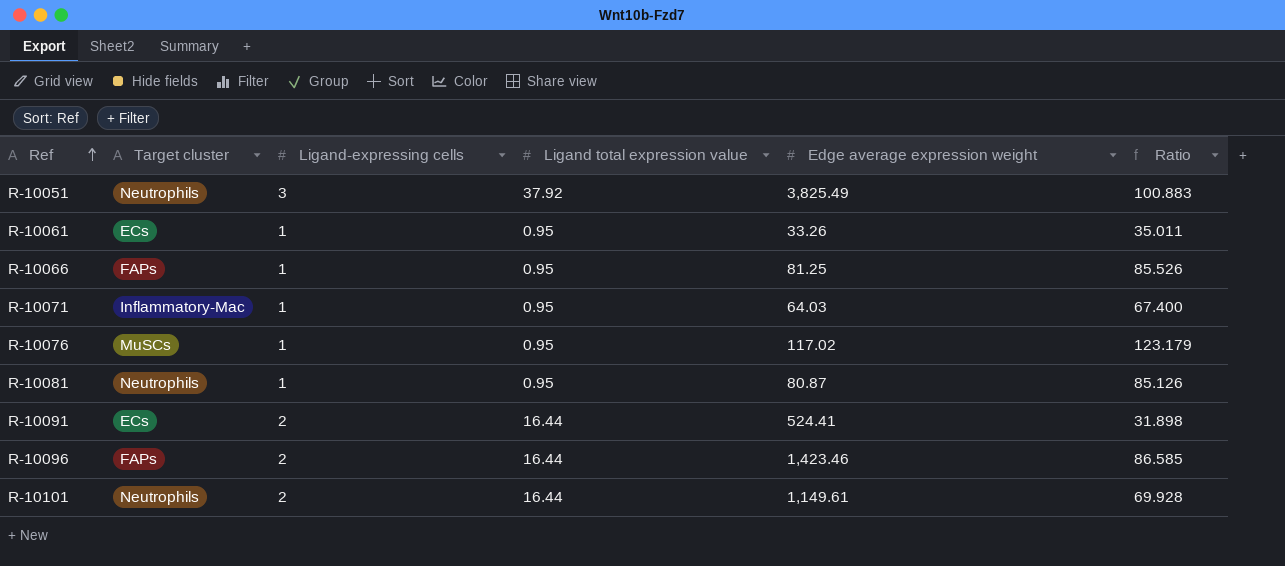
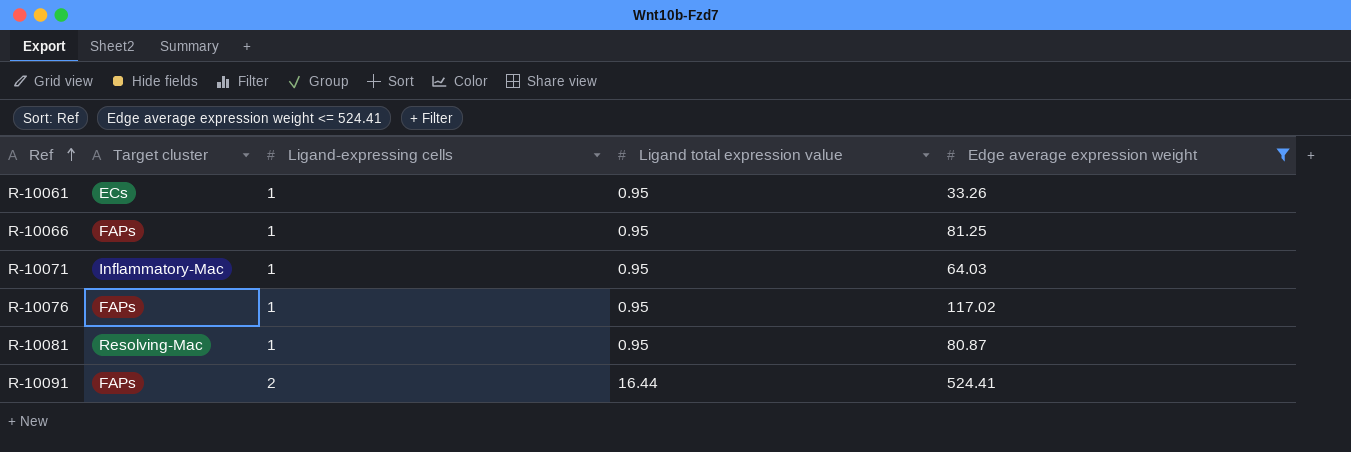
filter: none -> Edge average expression weight <= 524.41
column Ratio | formula: [Edge average expression weight] / [Ligand total expression value] -> none
R-10076 | Target cluster: MuSCs -> FAPs
R-10081 | Target cluster: Neutrophils -> Resolving-Mac
R-10091 | Target cluster: ECs -> FAPs

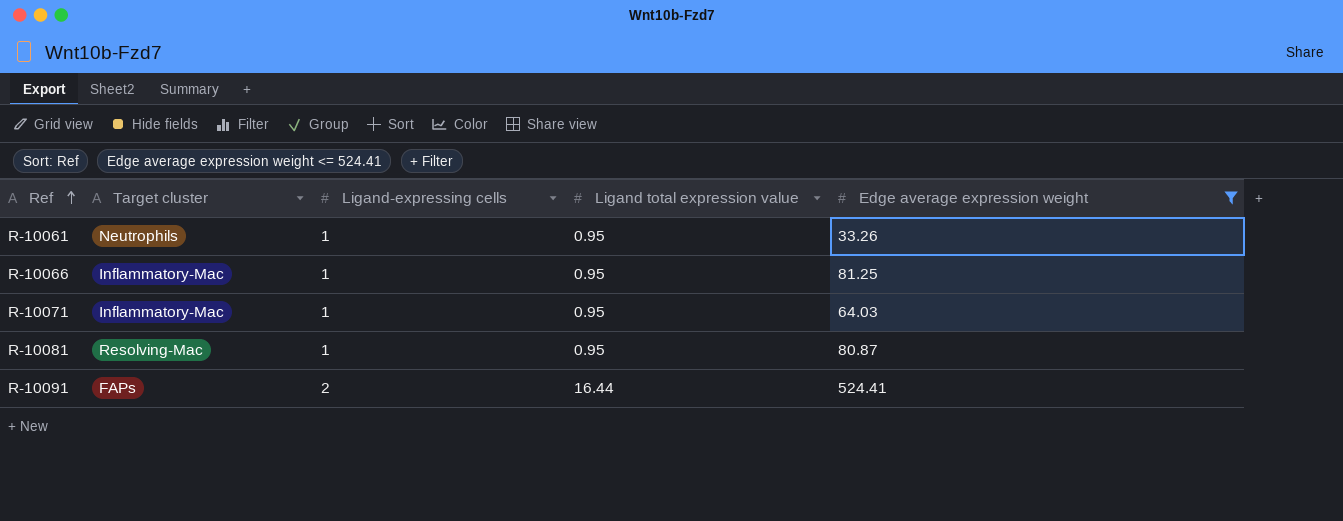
row R-10076: FAPs | 1 | 0.95 | 117.02 -> none
R-10061 | Target cluster: ECs -> Neutrophils
R-10066 | Target cluster: FAPs -> Inflammatory-Mac

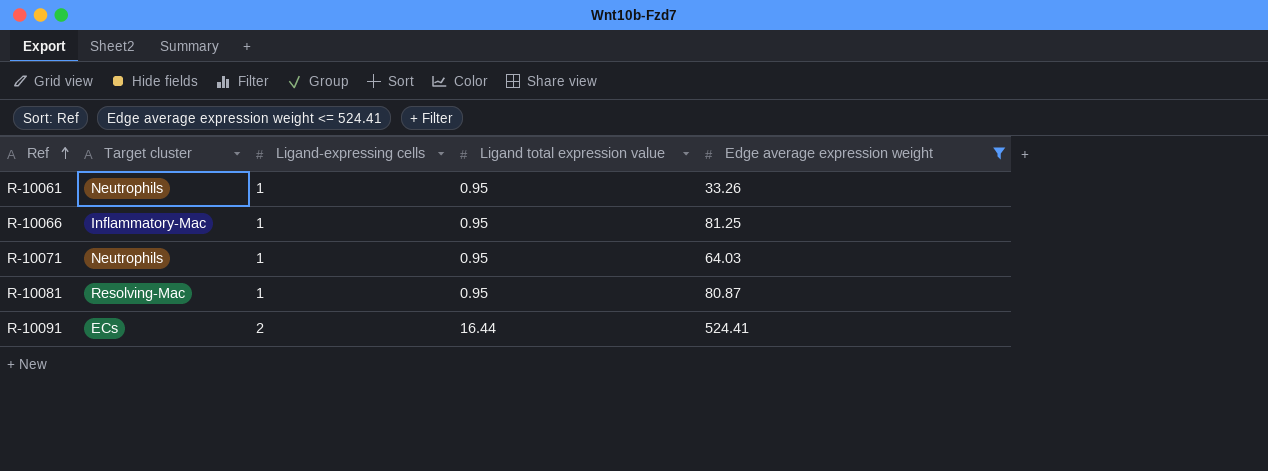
R-10071 | Target cluster: Inflammatory-Mac -> Neutrophils
R-10091 | Target cluster: FAPs -> ECs

